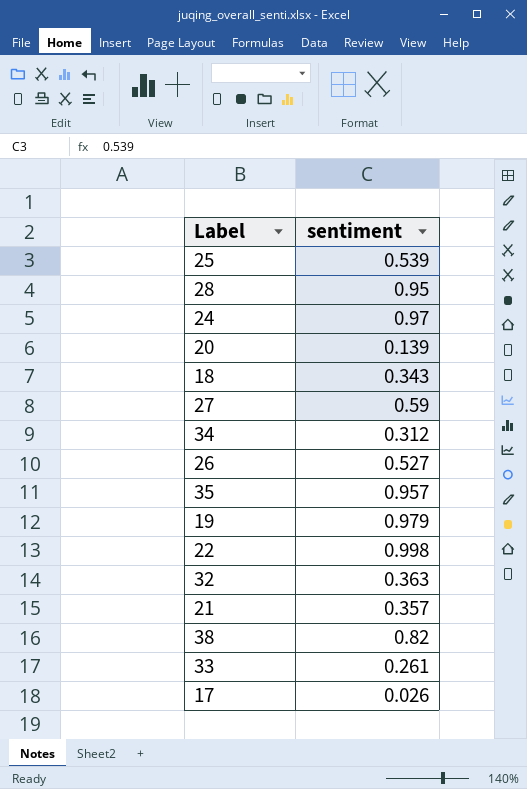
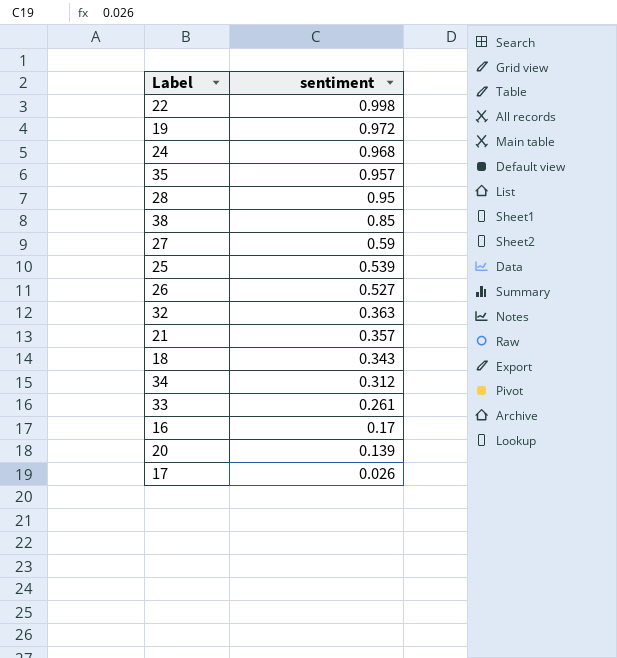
row order: none -> sentiment descending
19 | sentiment: 0.979 -> 0.972
24 | sentiment: 0.97 -> 0.968
38 | sentiment: 0.82 -> 0.85
row 16: none -> 0.17

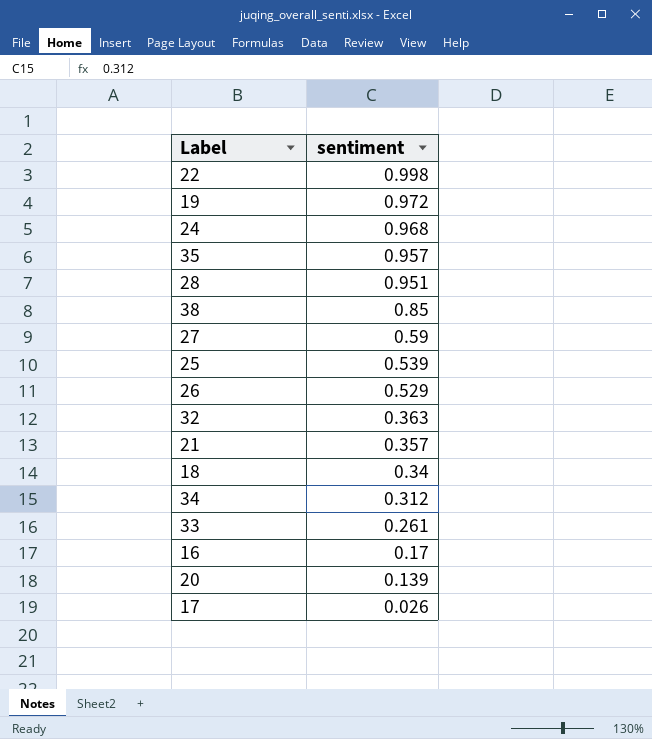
28 | sentiment: 0.95 -> 0.951
26 | sentiment: 0.527 -> 0.529
18 | sentiment: 0.343 -> 0.34

